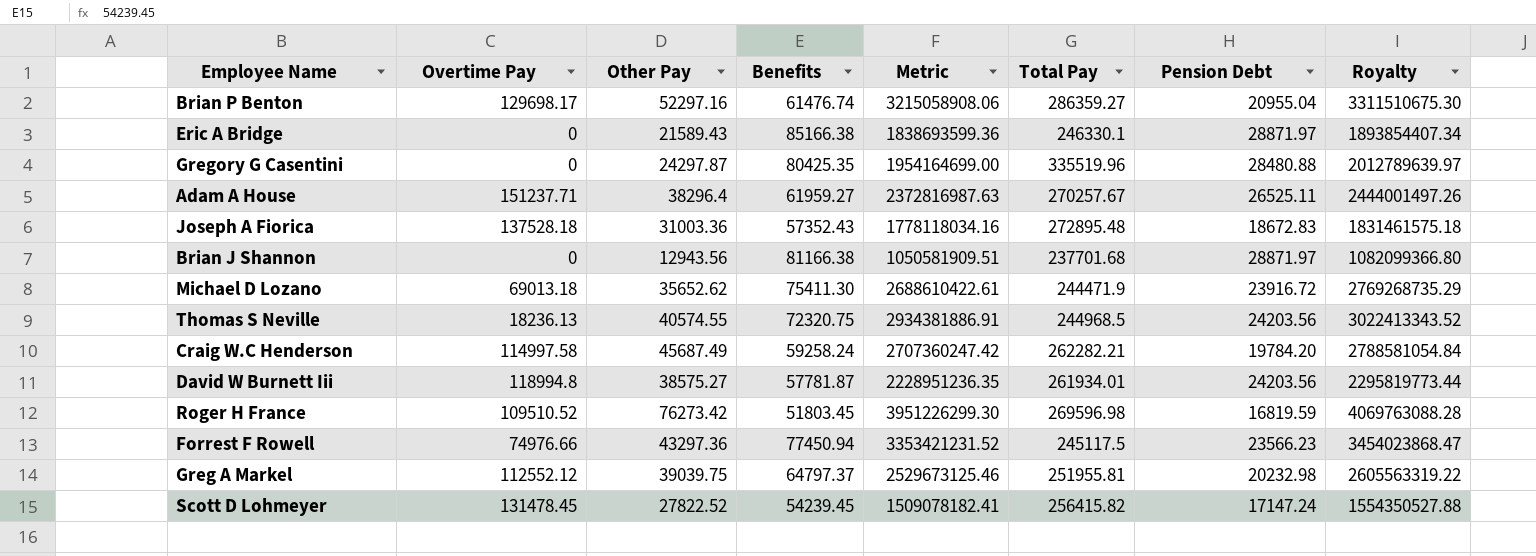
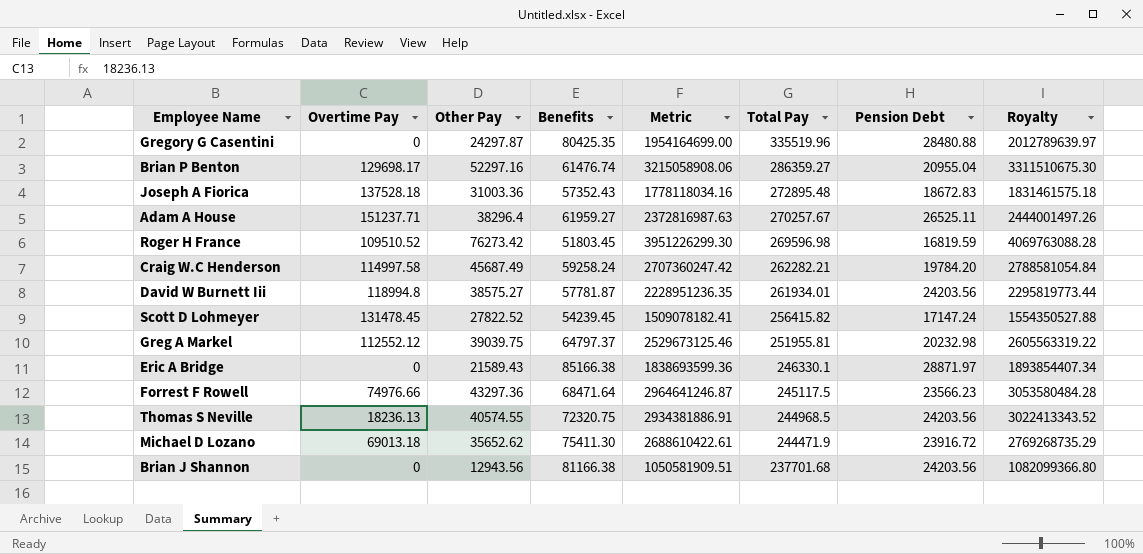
row order: none -> Total Pay descending
Forrest F Rowell | Benefits: 77450.94 -> 68471.64
Forrest F Rowell | Metric: 3353421231.52 -> 2964641246.87
Forrest F Rowell | Royalty: 3454023868.47 -> 3053580484.28
Brian J Shannon | Pension Debt: 28871.97 -> 24203.56

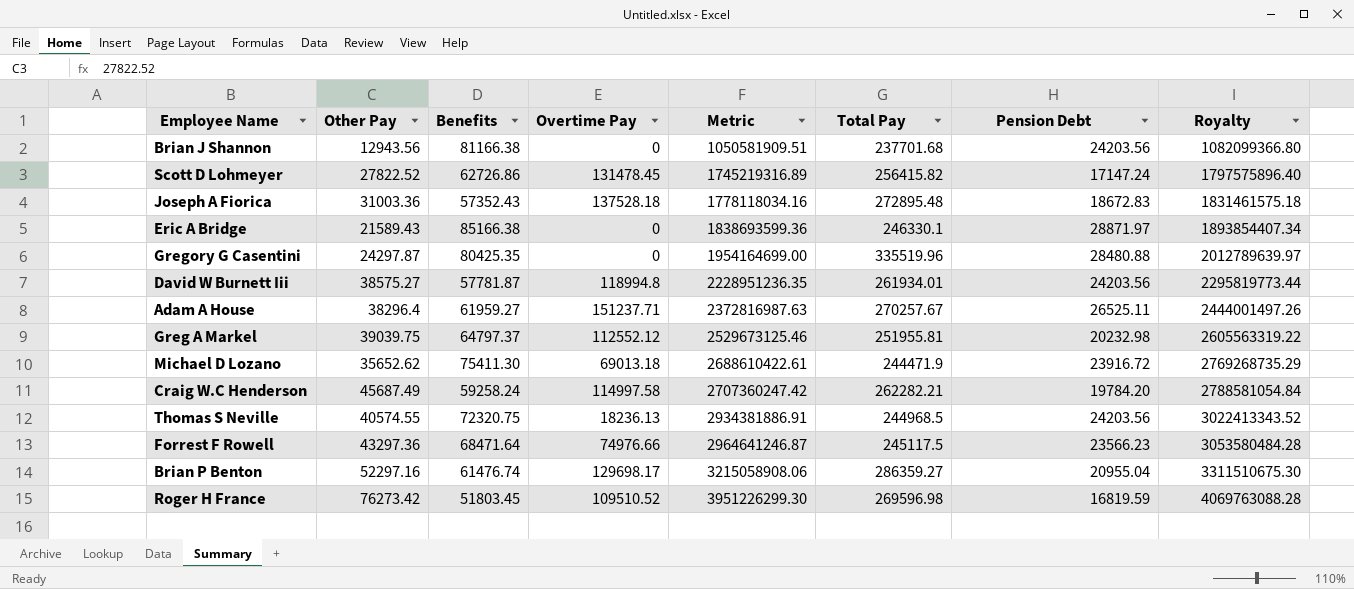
row order: Total Pay descending -> Metric ascending
column Overtime Pay | position: 2 -> 4
Scott D Lohmeyer | Benefits: 54239.45 -> 62726.86
Scott D Lohmeyer | Metric: 1509078182.41 -> 1745219316.89
Scott D Lohmeyer | Royalty: 1554350527.88 -> 1797575896.40

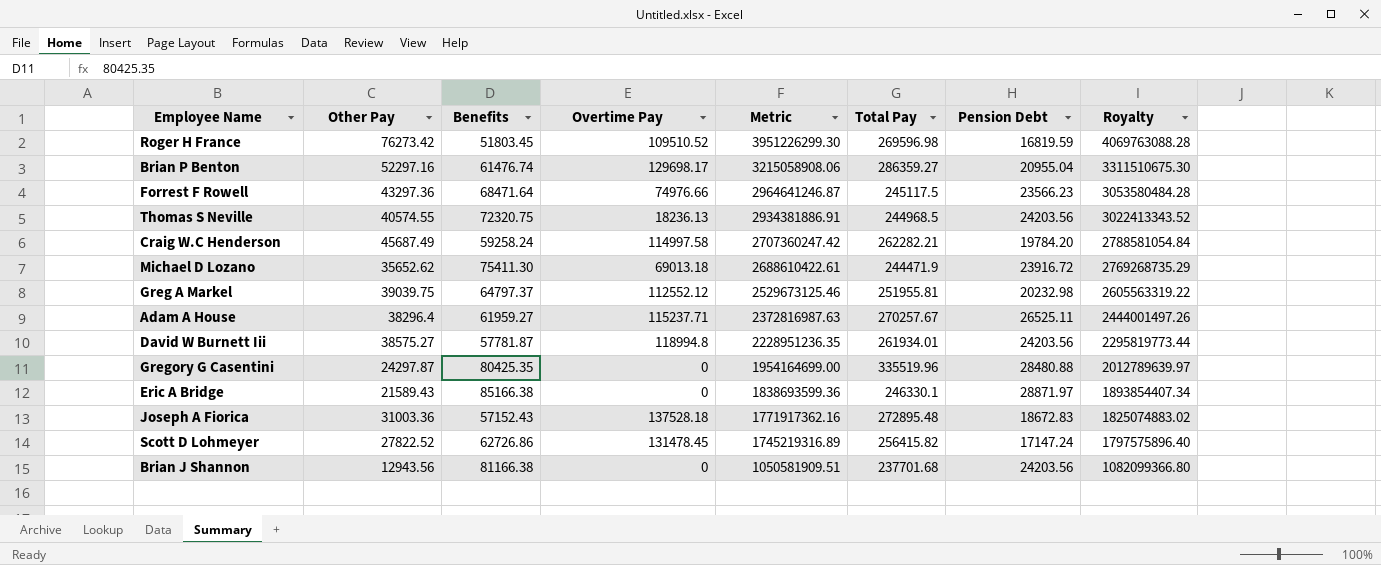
row order: Metric ascending -> Metric descending
Adam A House | Overtime Pay: 151237.71 -> 115237.71
Joseph A Fiorica | Benefits: 57352.43 -> 57152.43
Joseph A Fiorica | Metric: 1778118034.16 -> 1771917362.16
Joseph A Fiorica | Royalty: 1831461575.18 -> 1825074883.02

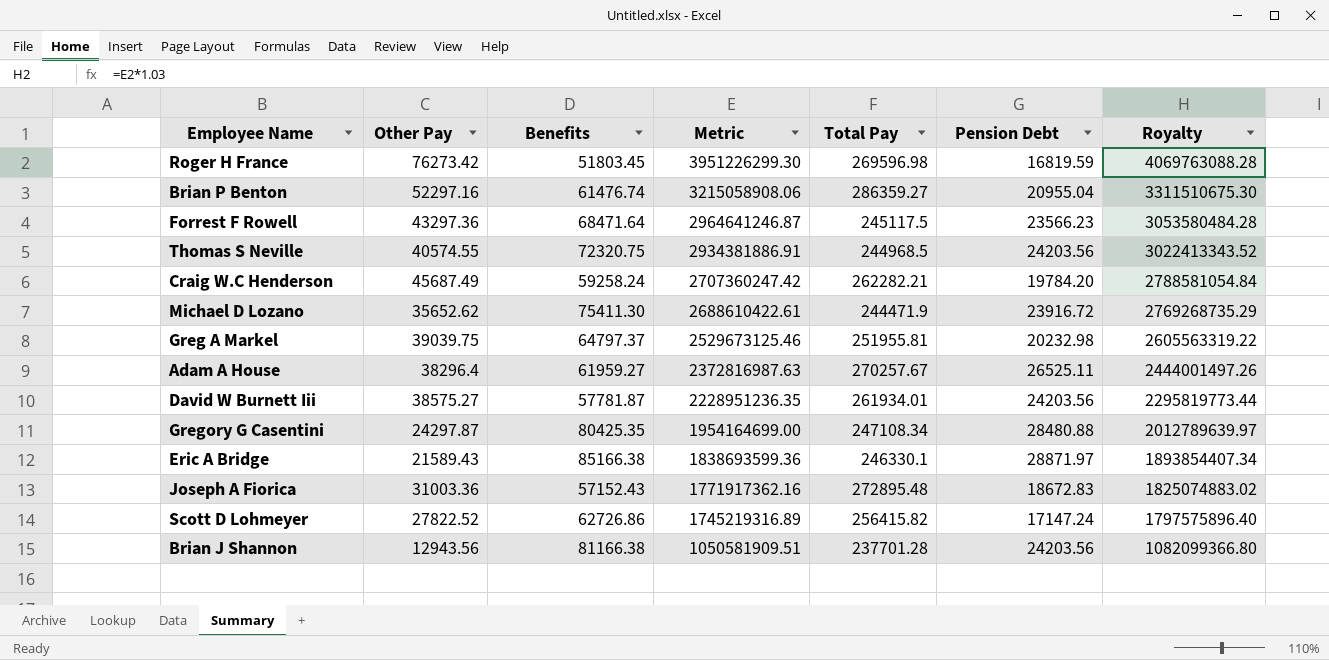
column Overtime Pay | position: 4 -> none
Gregory G Casentini | Total Pay: 335519.96 -> 247108.34
Brian J Shannon | Total Pay: 237701.68 -> 237701.28

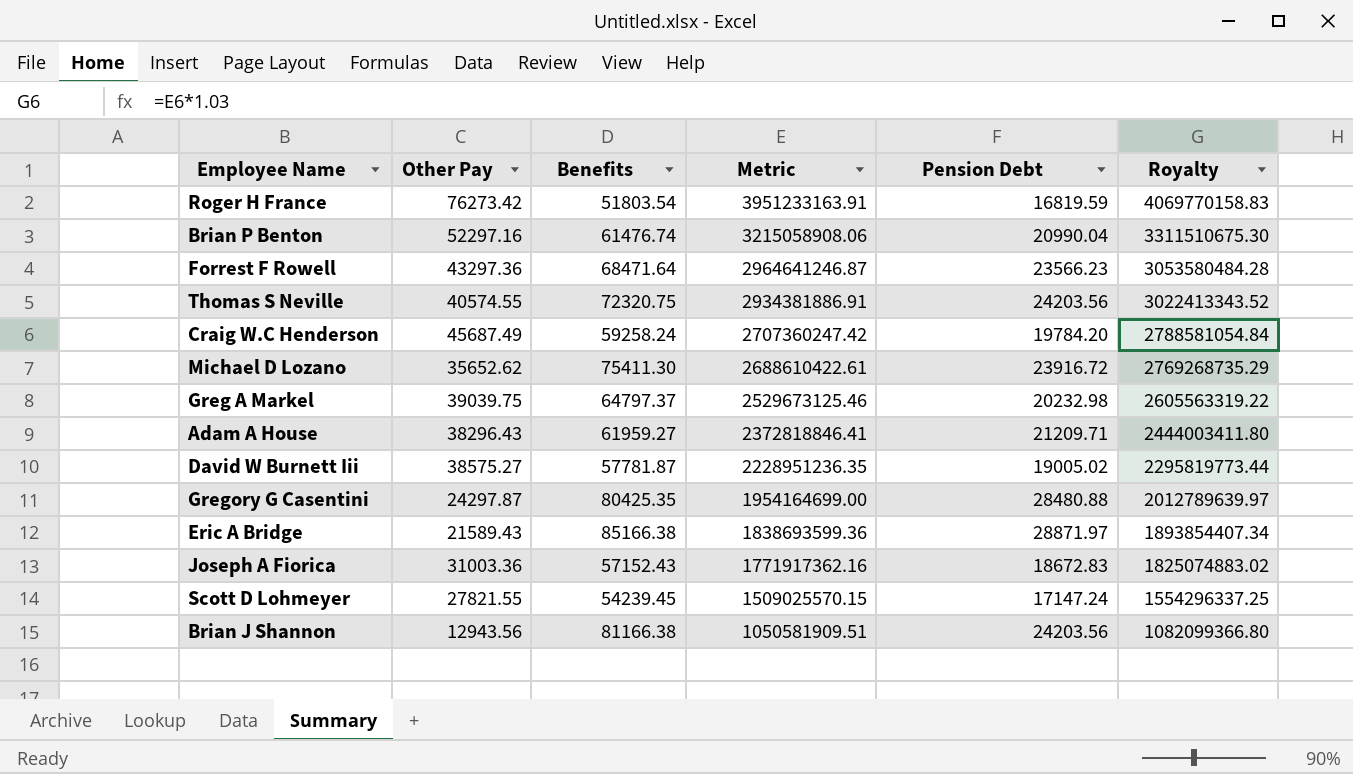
column Total Pay | position: 5 -> none
Roger H France | Benefits: 51803.45 -> 51803.54
Roger H France | Metric: 3951226299.30 -> 3951233163.91
Roger H France | Royalty: 4069763088.28 -> 4069770158.83
Brian P Benton | Pension Debt: 20955.04 -> 20990.04
Adam A House | Other Pay: 38296.4 -> 38296.43
Adam A House | Metric: 2372816987.63 -> 2372818846.41
Adam A House | Pension Debt: 26525.11 -> 21209.71
Adam A House | Royalty: 2444001497.26 -> 2444003411.80
David W Burnett Iii | Pension Debt: 24203.56 -> 19005.02
Scott D Lohmeyer | Other Pay: 27822.52 -> 27821.55
Scott D Lohmeyer | Benefits: 62726.86 -> 54239.45
Scott D Lohmeyer | Metric: 1745219316.89 -> 1509025570.15
Scott D Lohmeyer | Royalty: 1797575896.40 -> 1554296337.25

